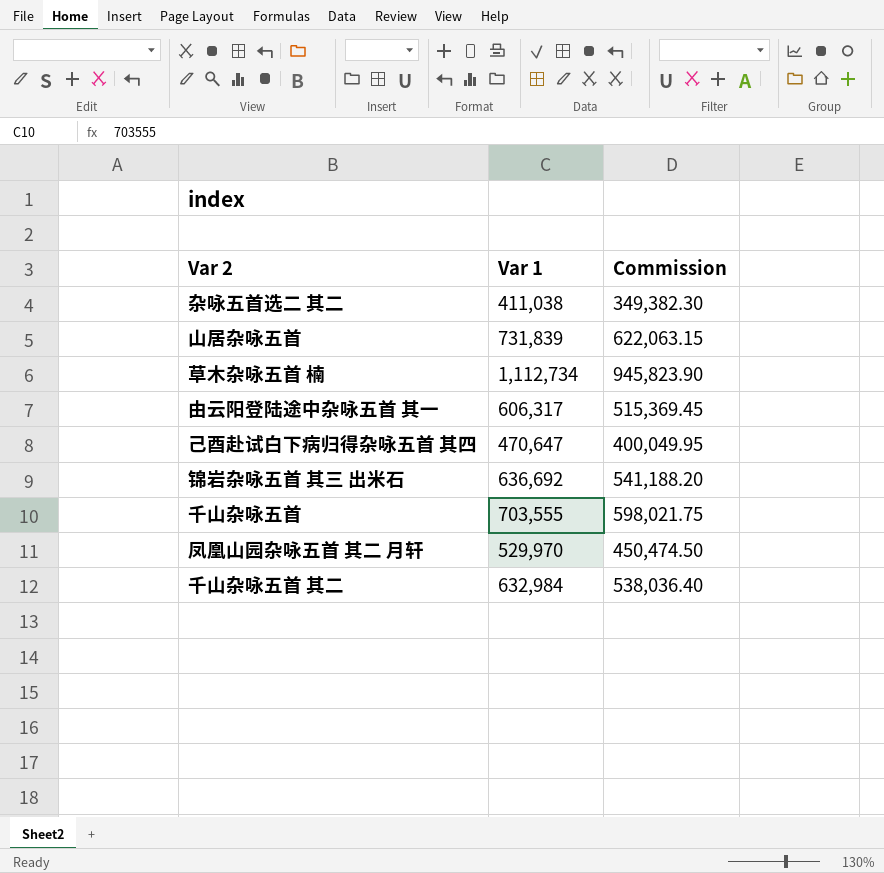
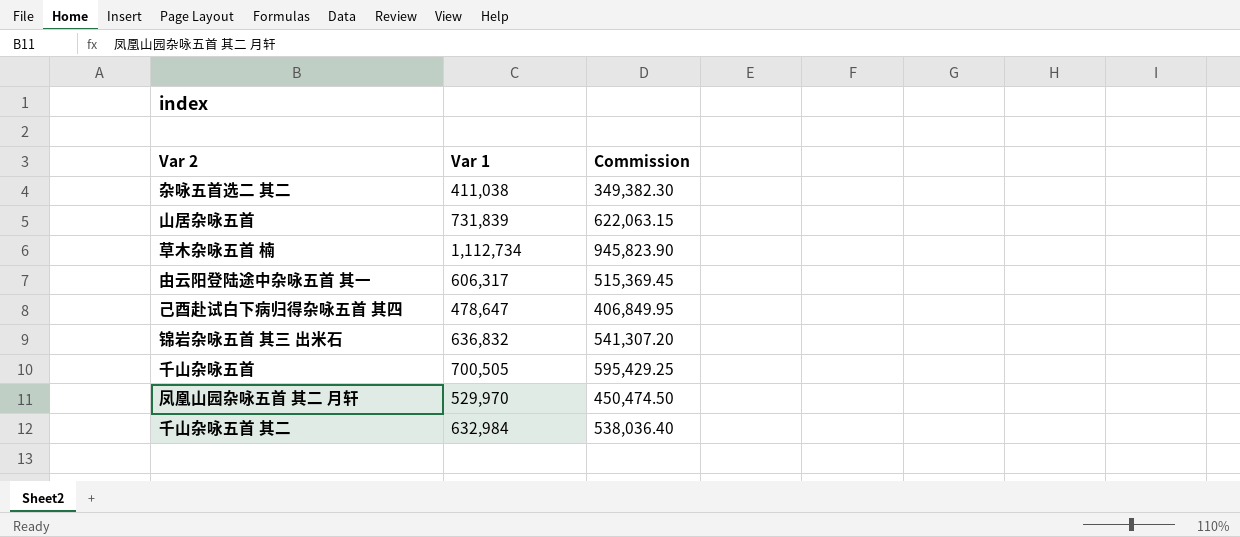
己酉赴试白下病归得杂咏五首 其四 | Var 1: 470,647 -> 478,647
己酉赴试白下病归得杂咏五首 其四 | Commission: 400,049.95 -> 406,849.95
锦岩杂咏五首 其三 出米石 | Var 1: 636,692 -> 636,832
锦岩杂咏五首 其三 出米石 | Commission: 541,188.20 -> 541,307.20
千山杂咏五首 | Var 1: 703,555 -> 700,505
千山杂咏五首 | Commission: 598,021.75 -> 595,429.25

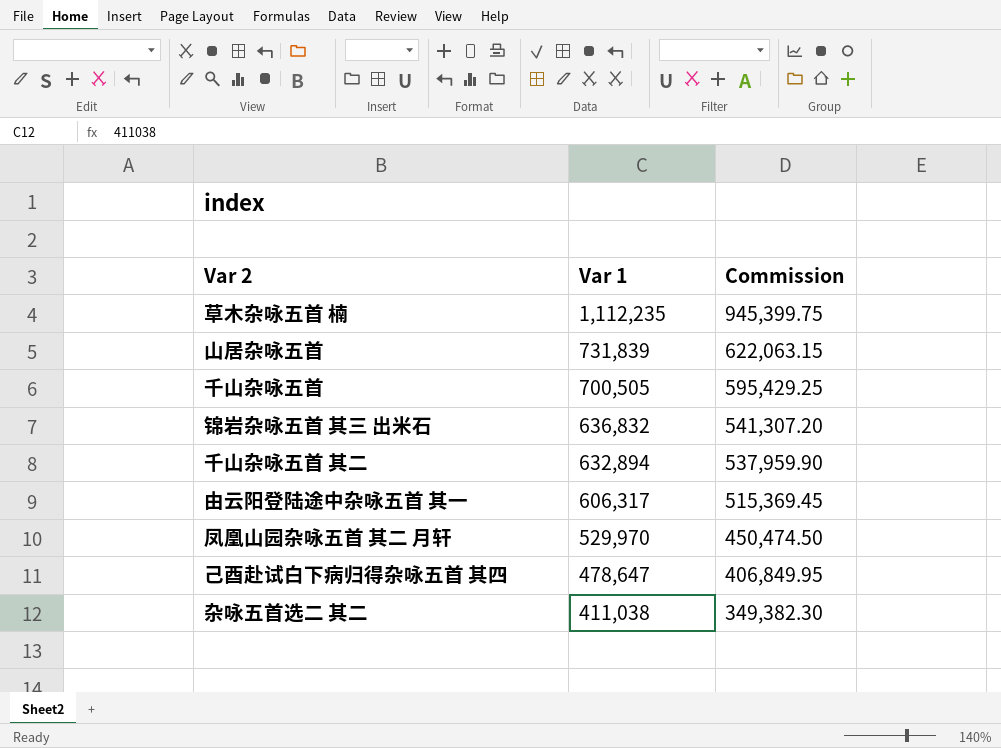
row order: none -> Var 1 descending
草木杂咏五首 楠 | Var 1: 1,112,734 -> 1,112,235
草木杂咏五首 楠 | Commission: 945,823.90 -> 945,399.75
千山杂咏五首 其二 | Var 1: 632,984 -> 632,894
千山杂咏五首 其二 | Commission: 538,036.40 -> 537,959.90

